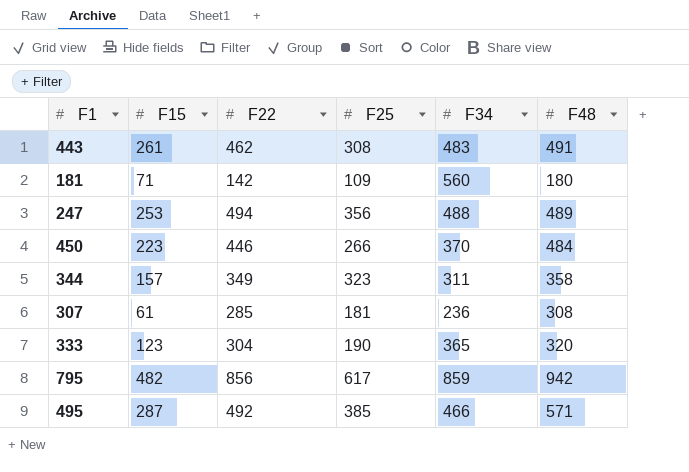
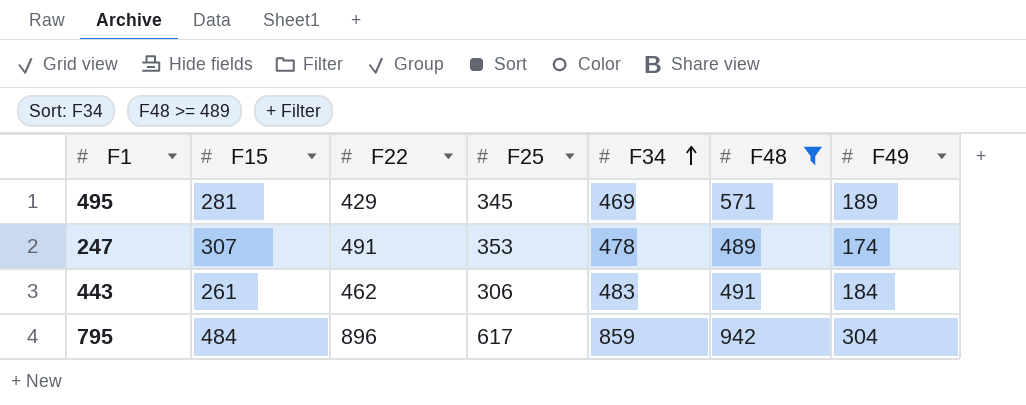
filter: none -> F48 >= 489
row order: none -> F34 ascending
column F49 | position: none -> 7
495 | F15: 287 -> 281
495 | F22: 492 -> 429
495 | F25: 385 -> 345
495 | F34: 466 -> 469
247 | F15: 253 -> 307
247 | F22: 494 -> 491
247 | F25: 356 -> 353
247 | F34: 488 -> 478
443 | F25: 308 -> 306
795 | F15: 482 -> 484
795 | F22: 856 -> 896

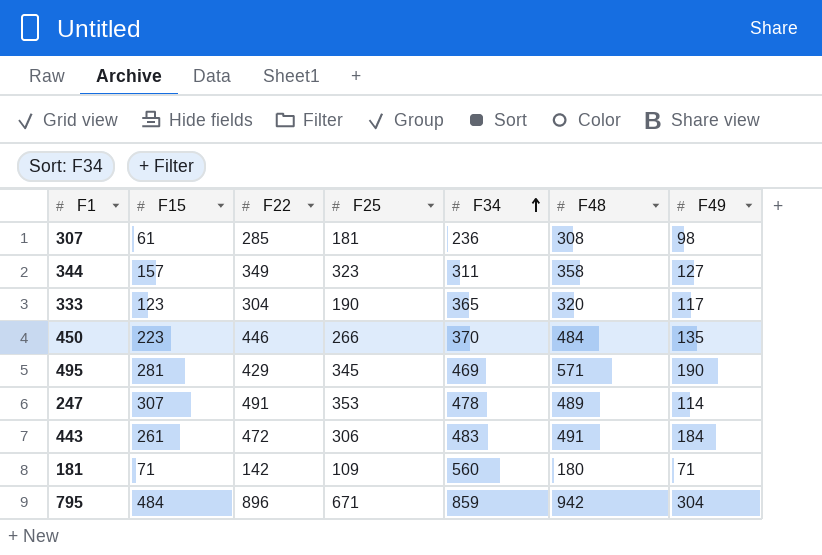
filter: F48 >= 489 -> none
495 | F49: 189 -> 190
247 | F49: 174 -> 114
443 | F22: 462 -> 472
795 | F25: 617 -> 671

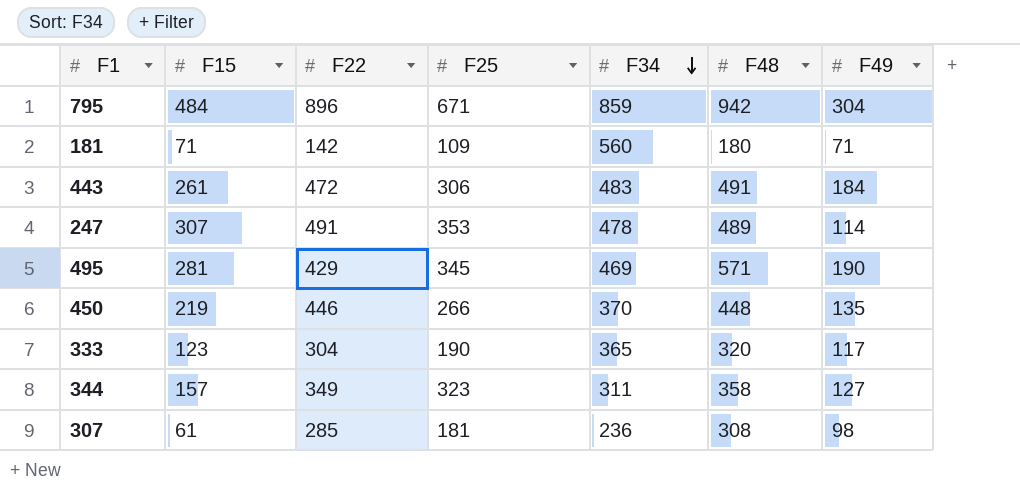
row order: F34 ascending -> F34 descending
450 | F15: 223 -> 219
450 | F48: 484 -> 448

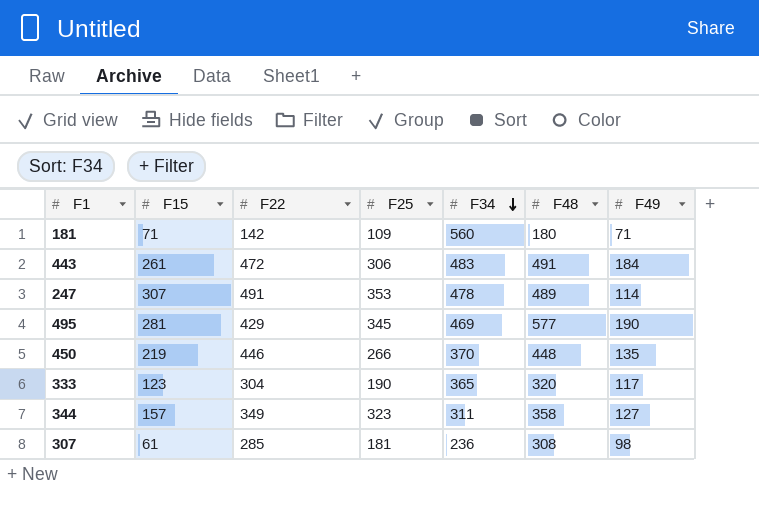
row 795: 484 | 896 | 671 | 859 | 942 | 304 -> none
495 | F48: 571 -> 577

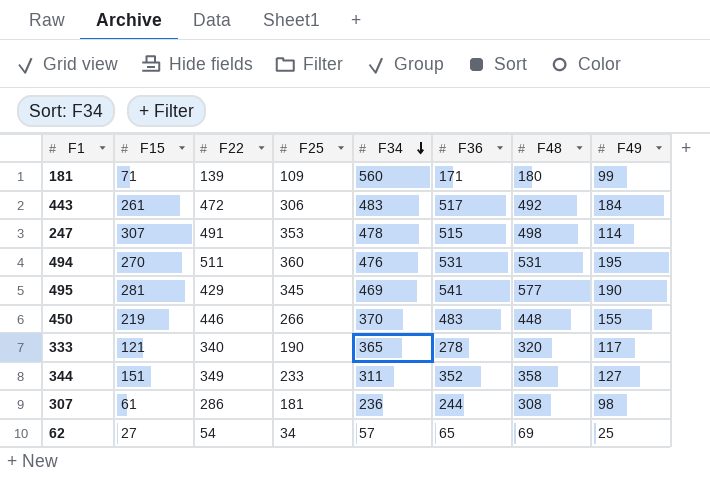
column F36 | position: none -> 6
181 | F22: 142 -> 139
181 | F49: 71 -> 99
443 | F48: 491 -> 492
247 | F48: 489 -> 498
row 494: none -> 270 | 511 | 360 | 476 | 531 | 531 | 195
450 | F49: 135 -> 155
333 | F15: 123 -> 121
333 | F22: 304 -> 340
344 | F15: 157 -> 151
344 | F25: 323 -> 233
307 | F22: 285 -> 286
row 62: none -> 27 | 54 | 34 | 57 | 65 | 69 | 25

